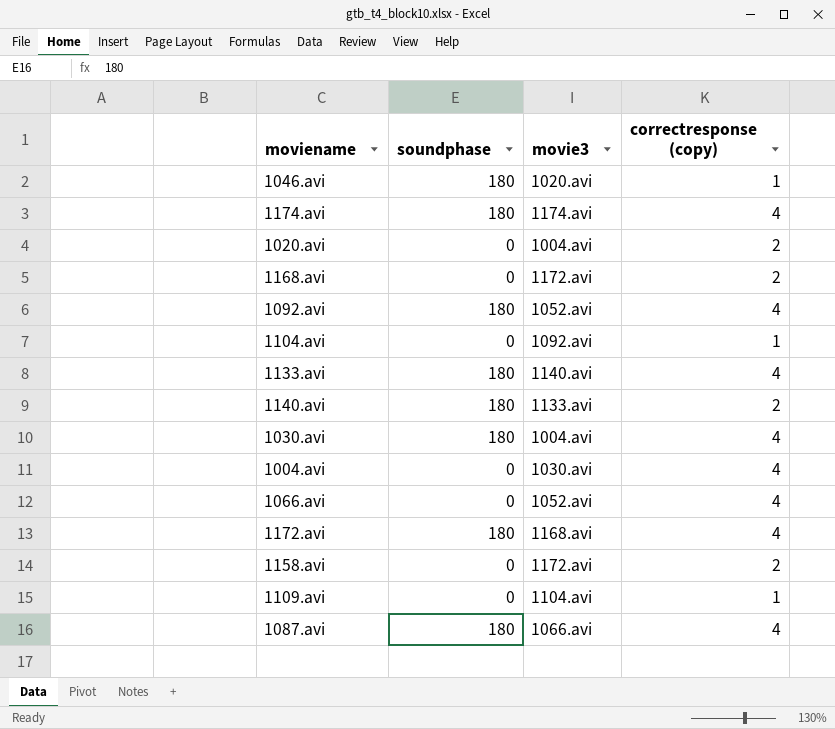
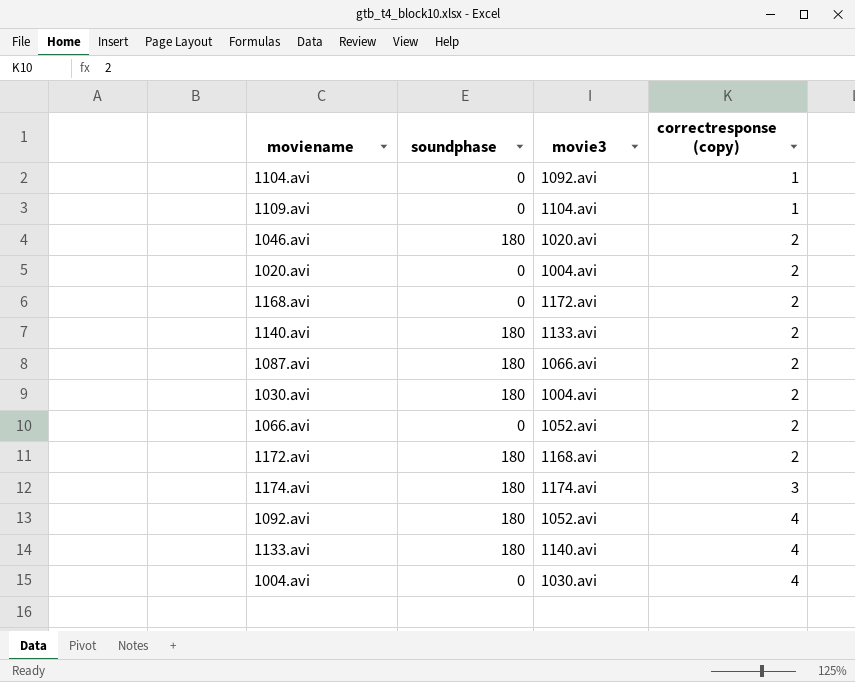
row order: none -> correctresponse (copy) ascending
row 1158.avi: 0 | 1172.avi | 2 -> none
1046.avi | correctresponse (copy): 1 -> 2
1087.avi | correctresponse (copy): 4 -> 2
1030.avi | correctresponse (copy): 4 -> 2
1066.avi | correctresponse (copy): 4 -> 2
1172.avi | correctresponse (copy): 4 -> 2
1174.avi | correctresponse (copy): 4 -> 3

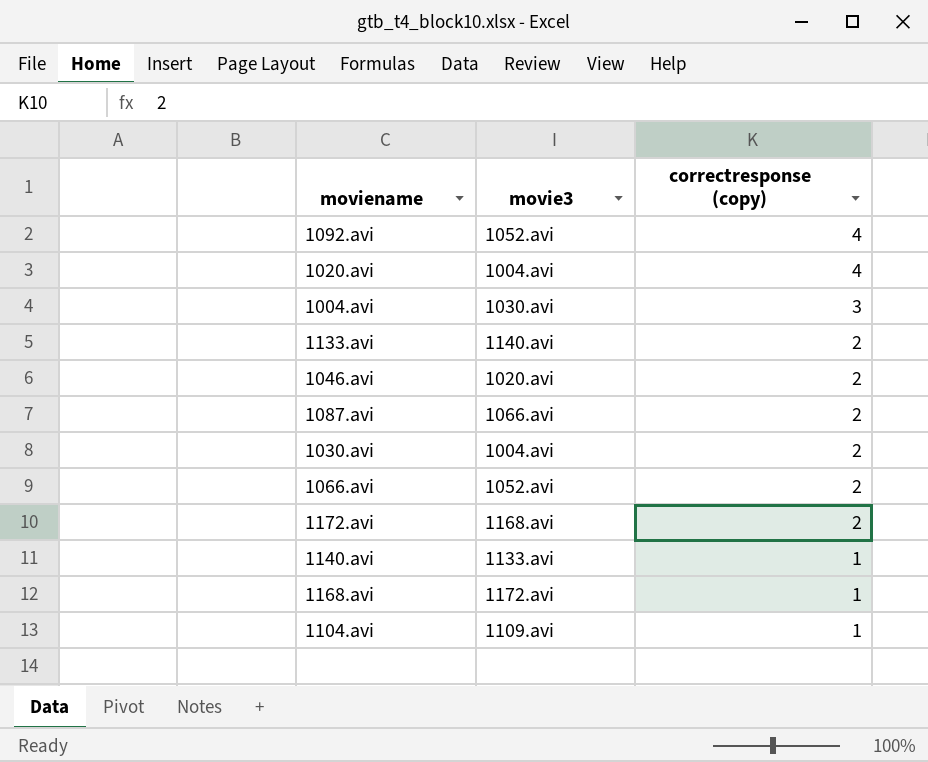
row order: correctresponse (copy) ascending -> correctresponse (copy) descending
column soundphase | position: 2 -> none
row 1109.avi: 0 | 1104.avi | 1 -> none
row 1174.avi: 180 | 1174.avi | 3 -> none
1020.avi | correctresponse (copy): 2 -> 4
1004.avi | correctresponse (copy): 4 -> 3
1133.avi | correctresponse (copy): 4 -> 2
1140.avi | correctresponse (copy): 2 -> 1
1168.avi | correctresponse (copy): 2 -> 1
1104.avi | movie3: 1092.avi -> 1109.avi

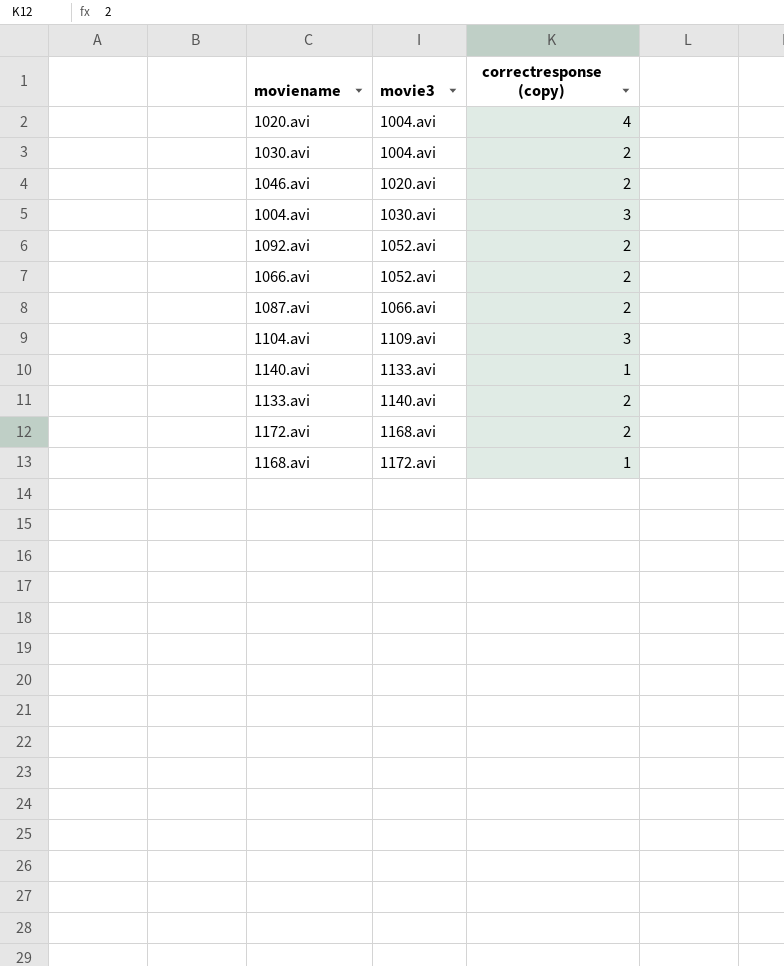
row order: correctresponse (copy) descending -> movie3 ascending
1092.avi | correctresponse (copy): 4 -> 2
1104.avi | correctresponse (copy): 1 -> 3

